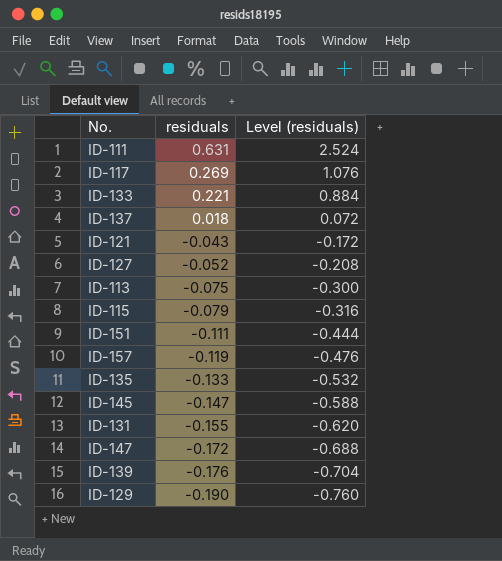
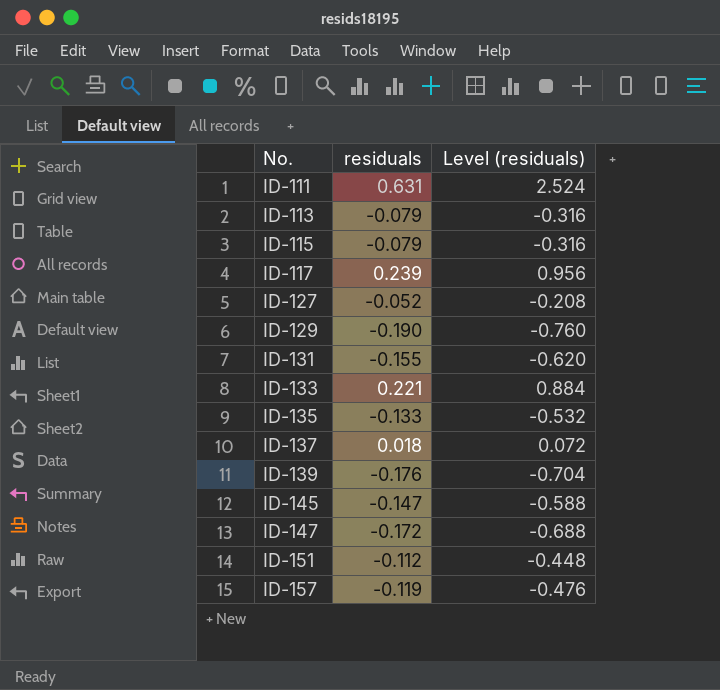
row order: residuals descending -> No. ascending
row ID-121: -0.043 | -0.172 -> none
ID-113 | residuals: -0.075 -> -0.079
ID-113 | Level (residuals): -0.300 -> -0.316
ID-117 | residuals: 0.269 -> 0.239
ID-117 | Level (residuals): 1.076 -> 0.956
ID-151 | residuals: -0.111 -> -0.112
ID-151 | Level (residuals): -0.444 -> -0.448

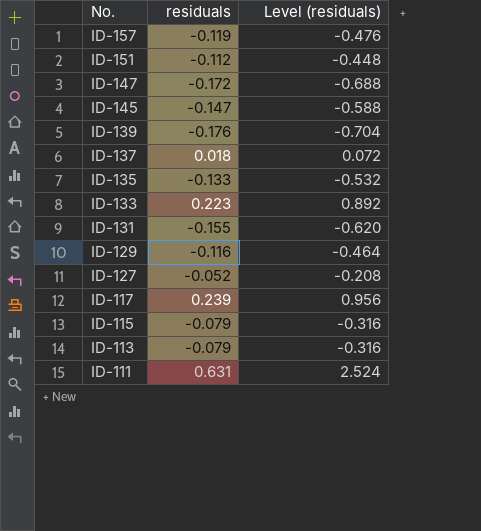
row order: No. ascending -> No. descending
ID-133 | residuals: 0.221 -> 0.223
ID-133 | Level (residuals): 0.884 -> 0.892
ID-129 | residuals: -0.190 -> -0.116
ID-129 | Level (residuals): -0.760 -> -0.464

